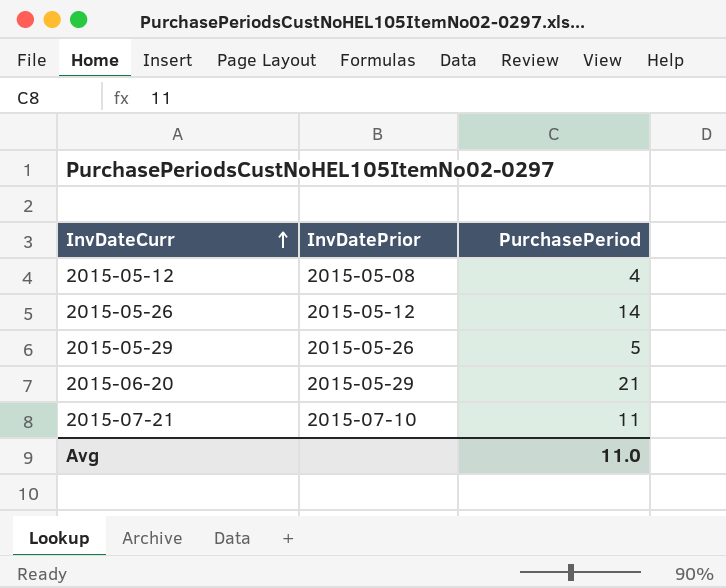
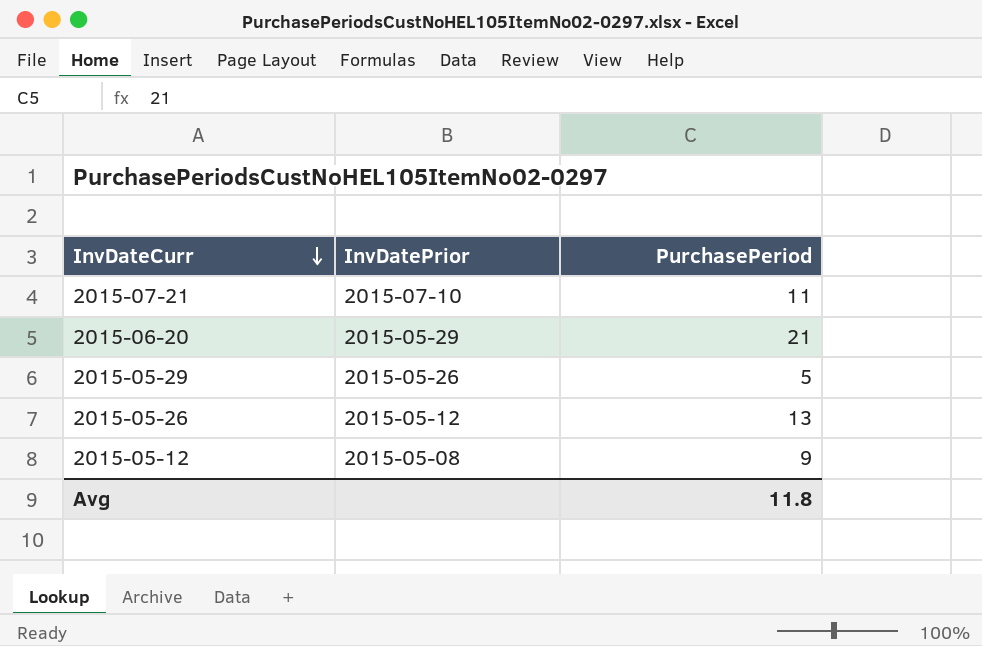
row order: InvDateCurr ascending -> InvDateCurr descending
2015-05-26 | PurchasePeriod: 14 -> 13
2015-05-12 | PurchasePeriod: 4 -> 9
Avg | PurchasePeriod: 11.0 -> 11.8

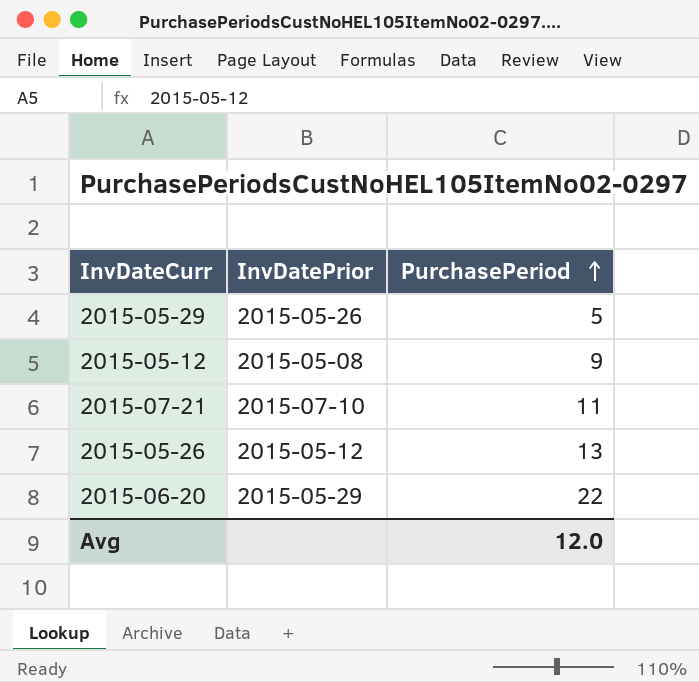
row order: InvDateCurr descending -> PurchasePeriod ascending
2015-06-20 | PurchasePeriod: 21 -> 22
Avg | PurchasePeriod: 11.8 -> 12.0

